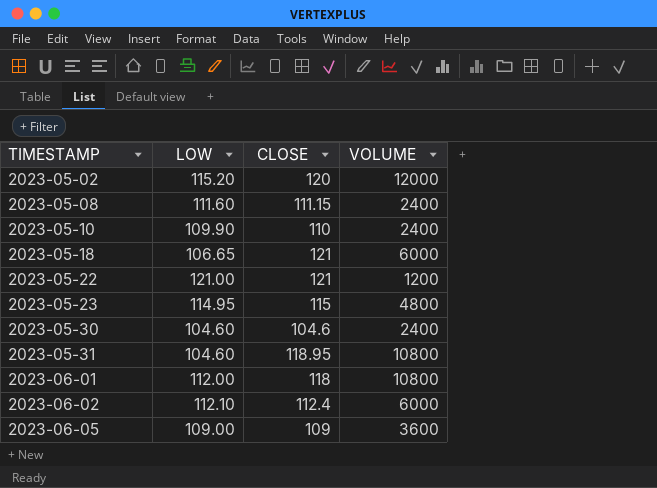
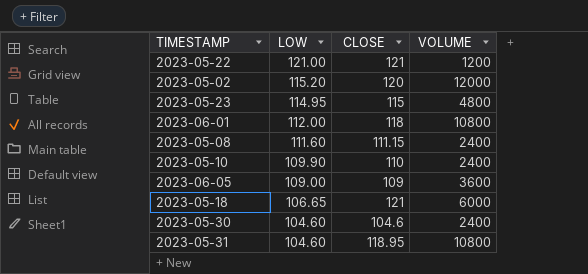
row order: TIMESTAMP ascending -> LOW descending
row 2023-06-02: 112.10 | 112.4 | 6000 -> none

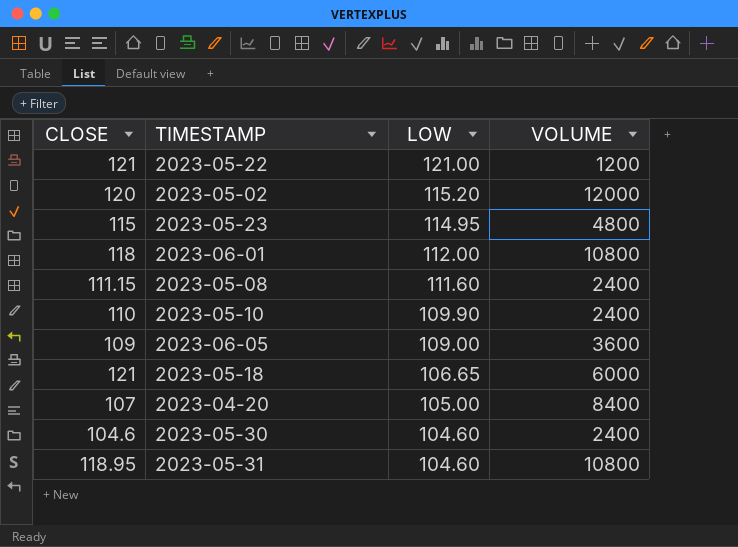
column CLOSE | position: 3 -> 1
row 2023-04-20: none -> 107 | 105.00 | 8400

